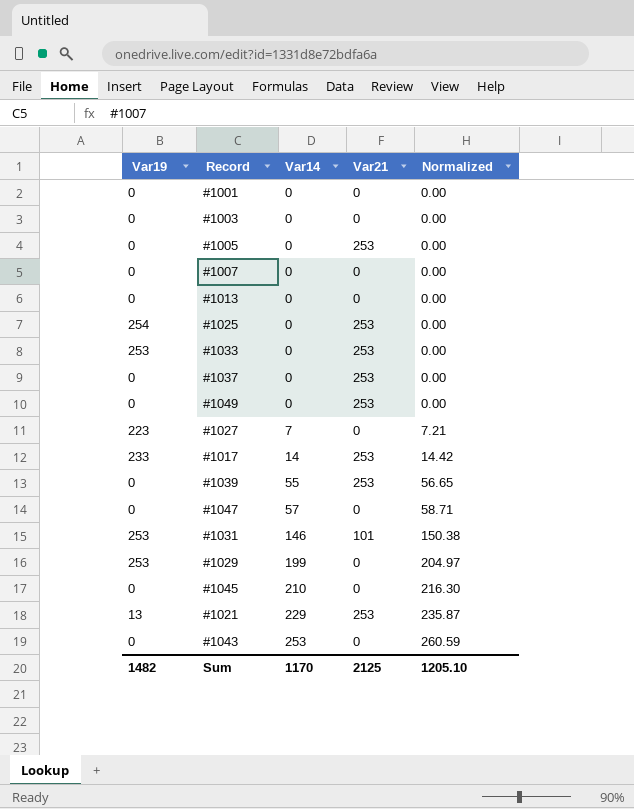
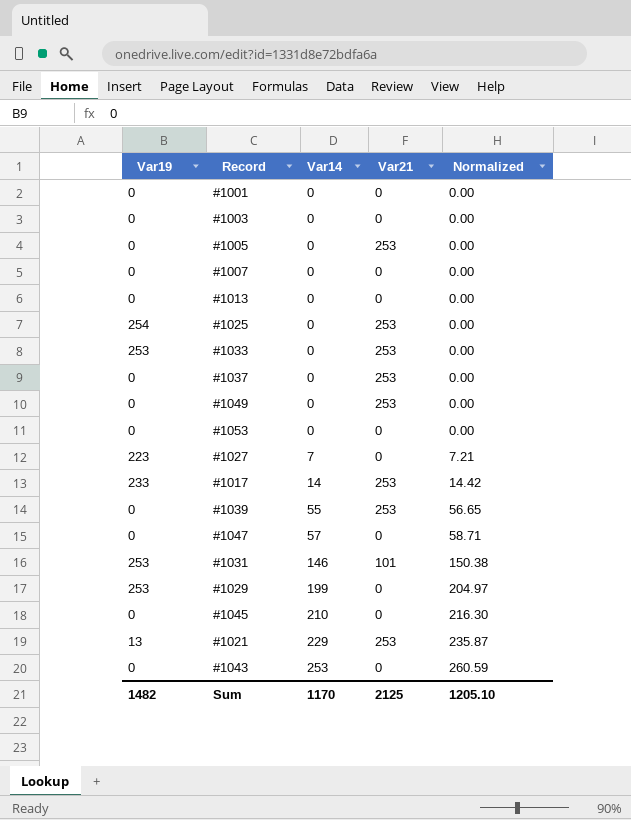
row #1053: none -> 0 | 0 | 0 | 0.00

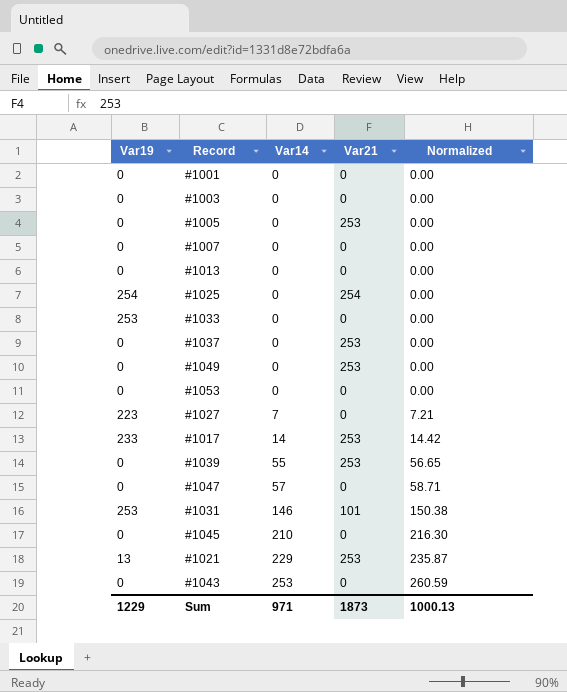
row #1029: 253 | 199 | 0 | 204.97 -> none
#1025 | Var21: 253 -> 254
#1033 | Var21: 253 -> 0
Sum | Var19: 1482 -> 1229
Sum | Var14: 1170 -> 971
Sum | Var21: 2125 -> 1873
Sum | Normalized: 1205.10 -> 1000.13

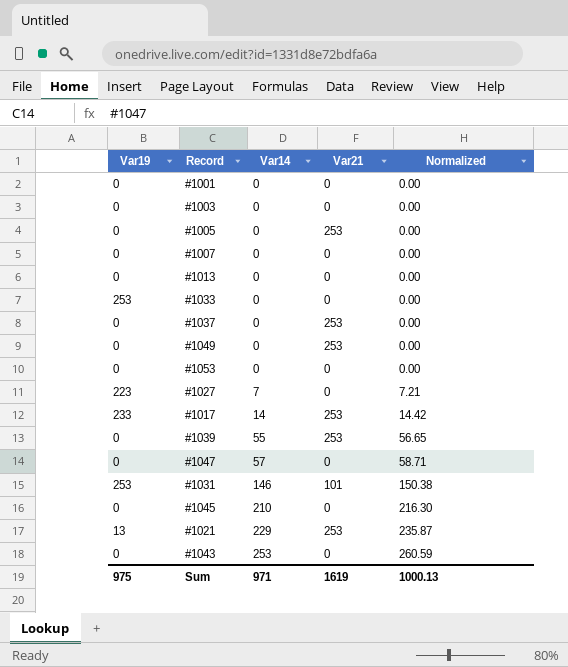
row #1025: 254 | 0 | 254 | 0.00 -> none
Sum | Var19: 1229 -> 975
Sum | Var21: 1873 -> 1619

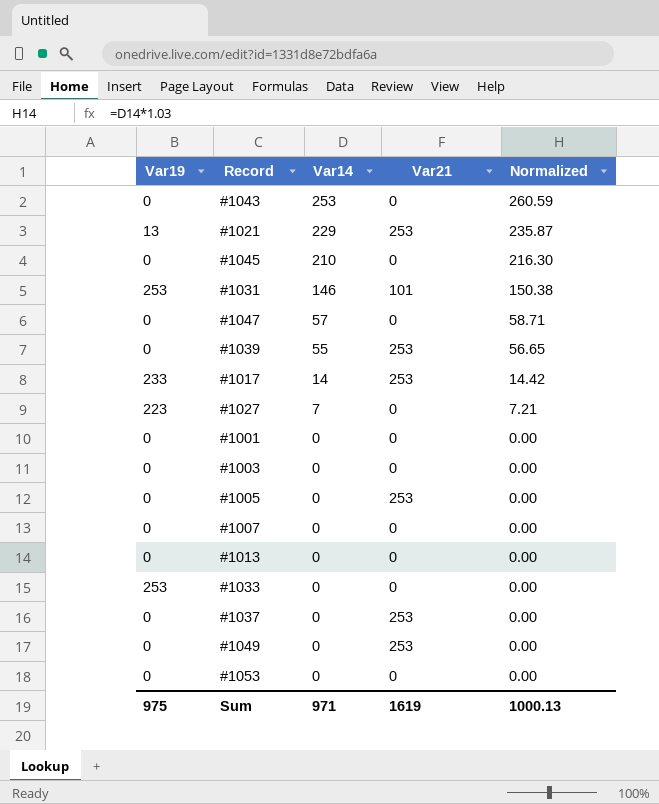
row order: Var14 ascending -> Var14 descending

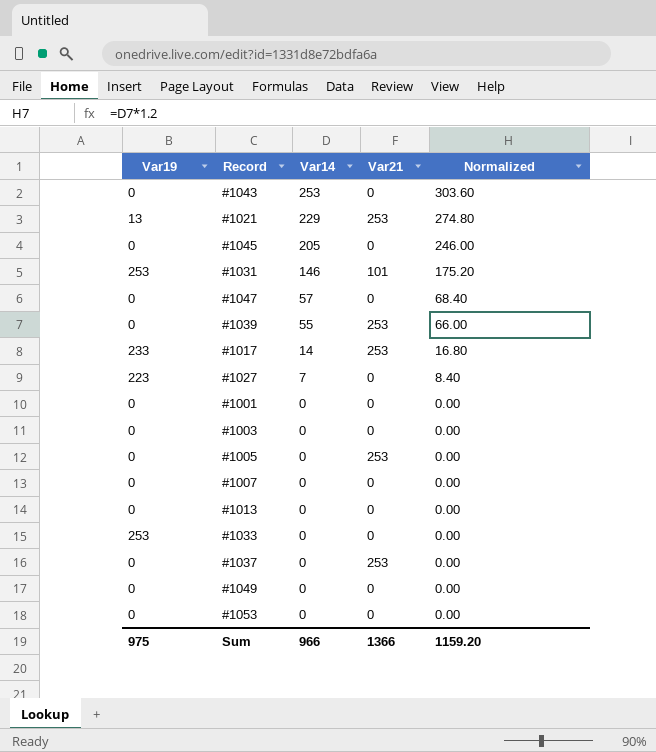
column Normalized | formula: [Var14] * 1.03 -> [Var14] * 1.2
#1045 | Var14: 210 -> 205
#1049 | Var21: 253 -> 0
Sum | Var14: 971 -> 966
Sum | Var21: 1619 -> 1366
Sum | Normalized: 1000.13 -> 1159.20

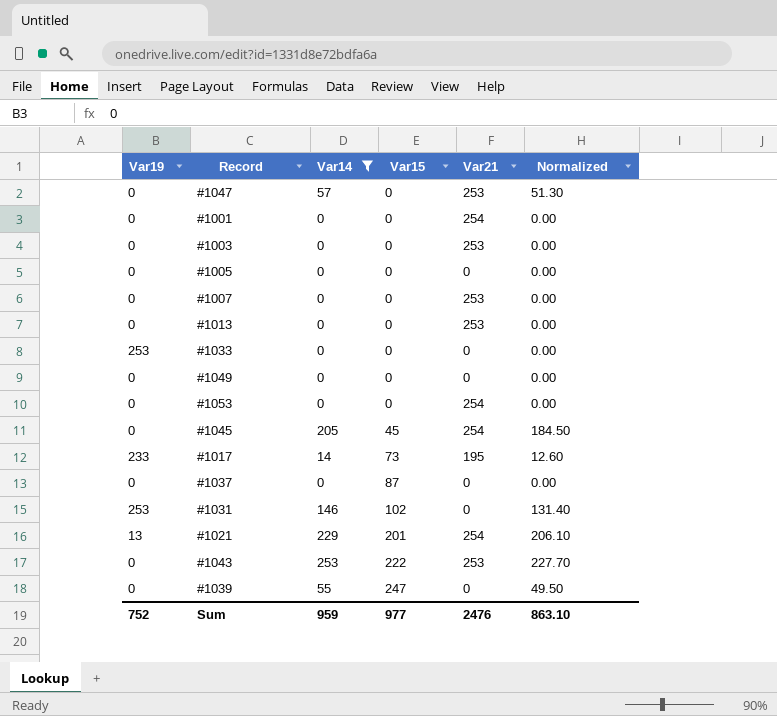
filter: none -> Var14 != 7
row order: Var14 descending -> Var15 ascending
column Var15 | position: none -> 4
column Normalized | formula: [Var14] * 1.2 -> [Var14] * 0.9
#1047 | Var21: 0 -> 253
#1001 | Var21: 0 -> 254
#1003 | Var21: 0 -> 253
#1005 | Var21: 253 -> 0
#1007 | Var21: 0 -> 253
#1013 | Var21: 0 -> 253
#1053 | Var21: 0 -> 254
#1045 | Var21: 0 -> 254
#1017 | Var21: 253 -> 195
#1037 | Var21: 253 -> 0
#1031 | Var21: 101 -> 0
#1021 | Var21: 253 -> 254
#1043 | Var21: 0 -> 253
#1039 | Var21: 253 -> 0
Sum | Var19: 975 -> 752
Sum | Var14: 966 -> 959
Sum | Var21: 1366 -> 2476
Sum | Normalized: 1159.20 -> 863.10

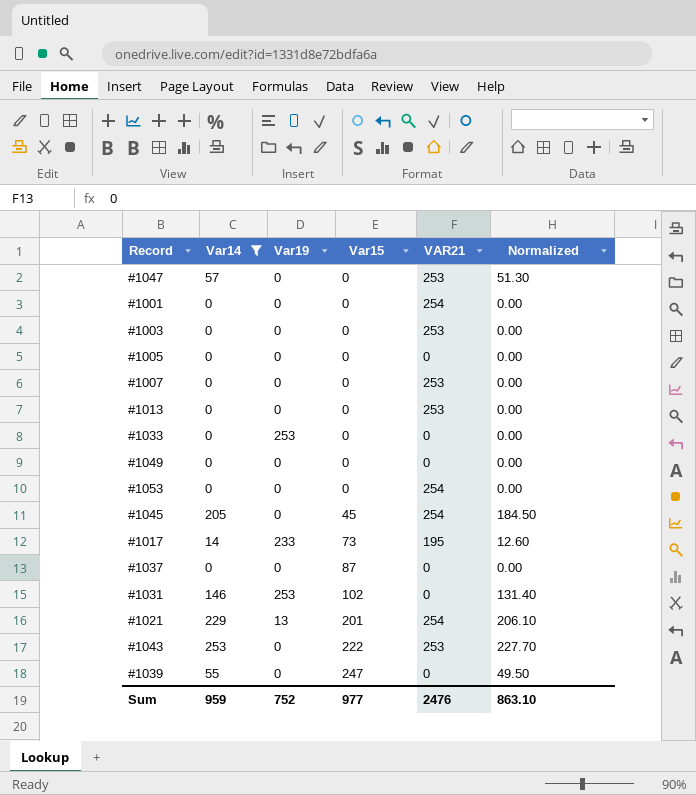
column Var19 | position: 1 -> 3
column name: Var21 -> VAR21

